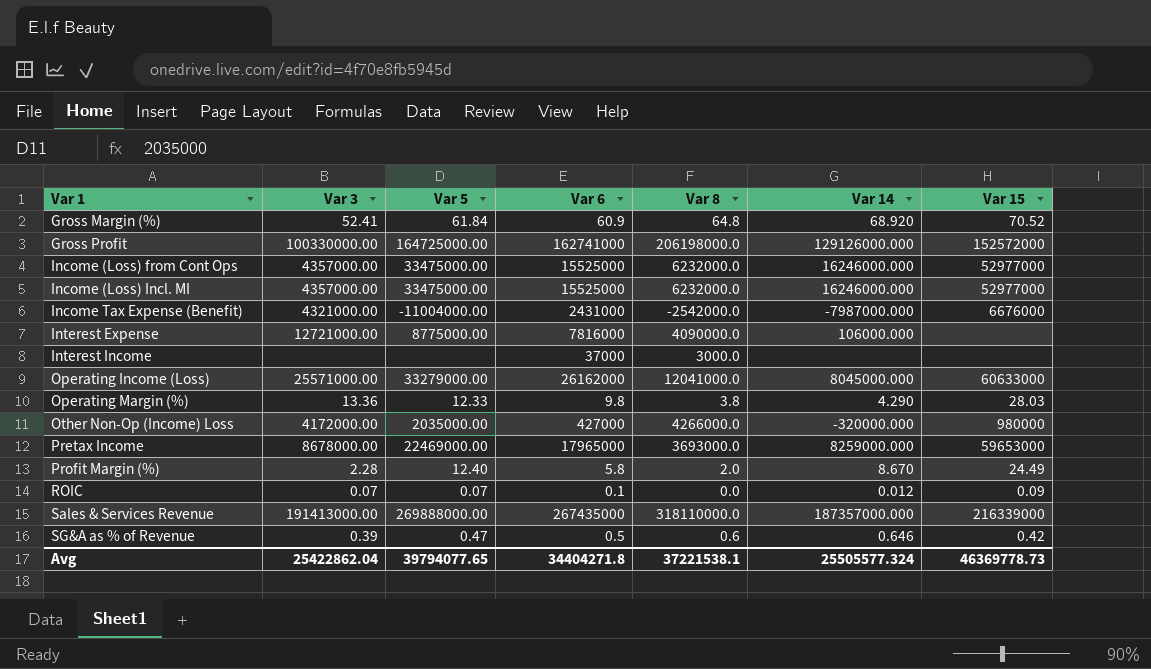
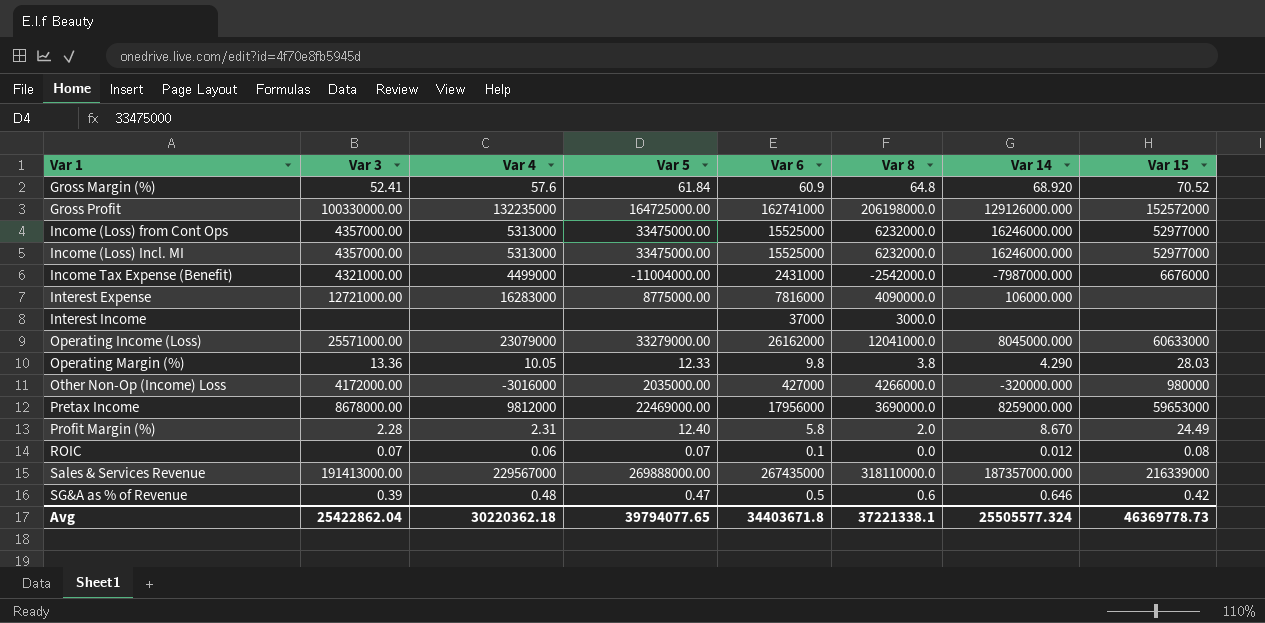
column Var 4 | position: none -> 3
Pretax Income | Var 6: 17965000 -> 17956000
Pretax Income | Var 8: 3693000.0 -> 3690000.0
ROIC | Var 15: 0.09 -> 0.08
Avg | Var 6: 34404271.8 -> 34403671.8
Avg | Var 8: 37221538.1 -> 37221338.1

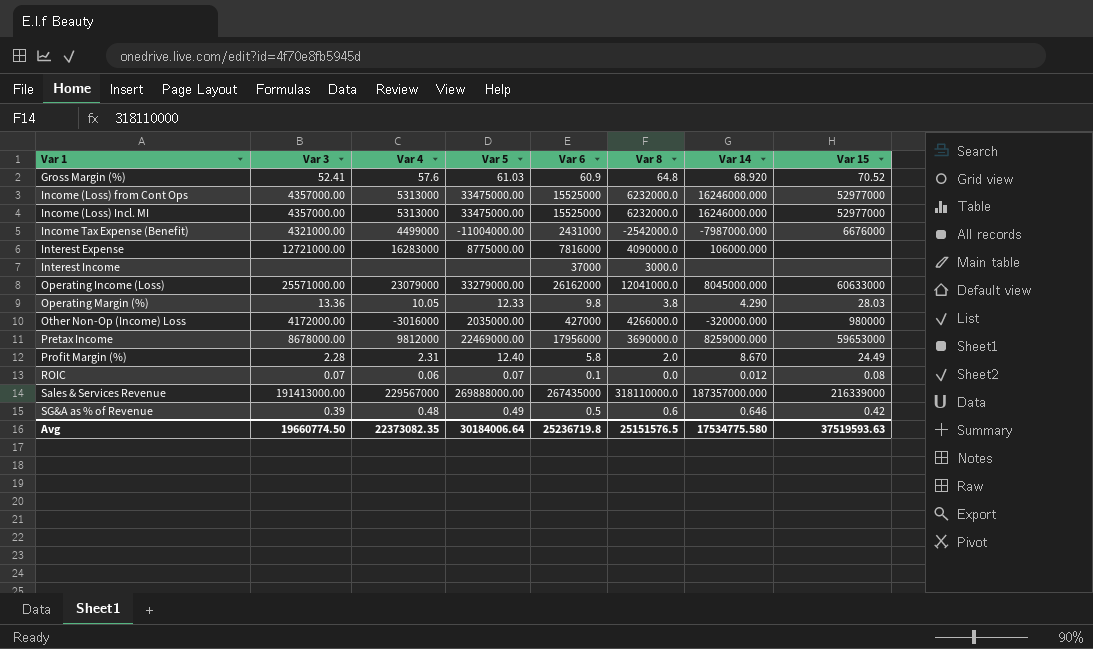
row Gross Profit: 100330000.00 | 132235000 | 164725000.00 | 162741000 | 206198000.0 | 129126000.000 | 152572000 -> none
Gross Margin (%) | Var 5: 61.84 -> 61.03
SG&A as % of Revenue | Var 5: 0.47 -> 0.49
Avg | Var 3: 25422862.04 -> 19660774.50
Avg | Var 4: 30220362.18 -> 22373082.35
Avg | Var 5: 39794077.65 -> 30184006.64
Avg | Var 6: 34403671.8 -> 25236719.8
Avg | Var 8: 37221338.1 -> 25151576.5
Avg | Var 14: 25505577.324 -> 17534775.580
Avg | Var 15: 46369778.73 -> 37519593.63

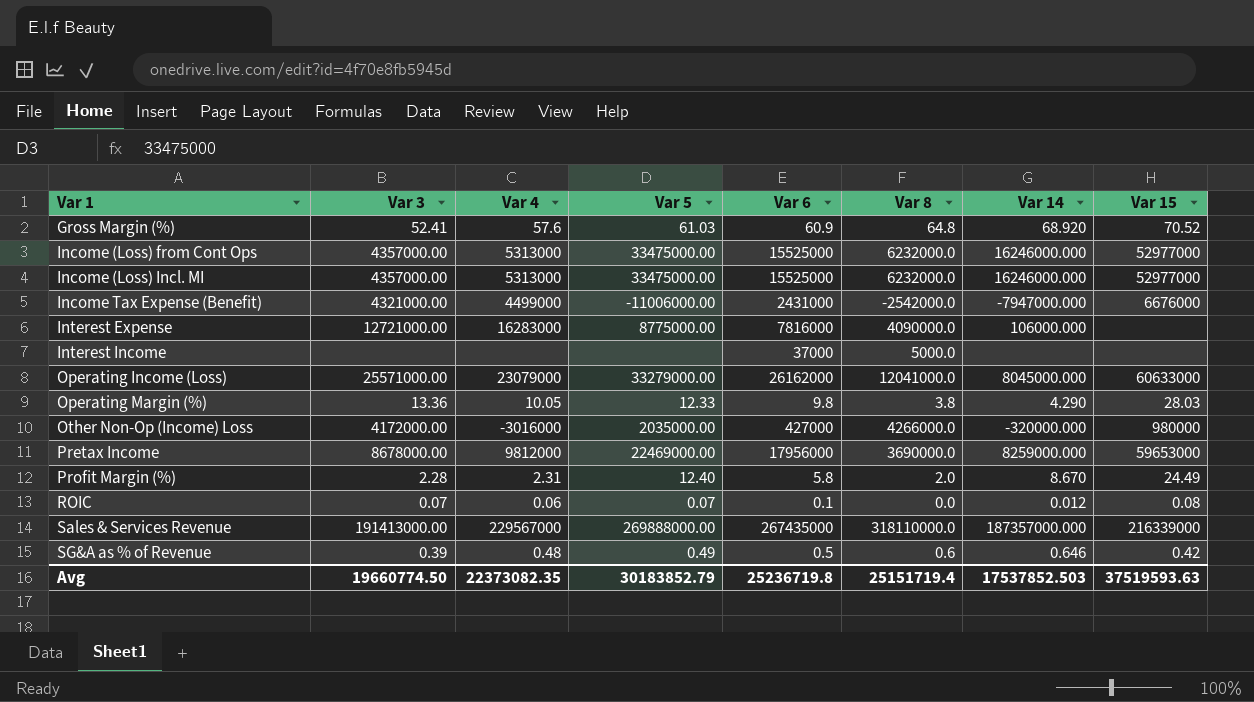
Income Tax Expense (Benefit) | Var 5: -11004000.00 -> -11006000.00
Income Tax Expense (Benefit) | Var 14: -7987000.000 -> -7947000.000
Interest Income | Var 8: 3000.0 -> 5000.0
Avg | Var 5: 30184006.64 -> 30183852.79
Avg | Var 8: 25151576.5 -> 25151719.4
Avg | Var 14: 17534775.580 -> 17537852.503

